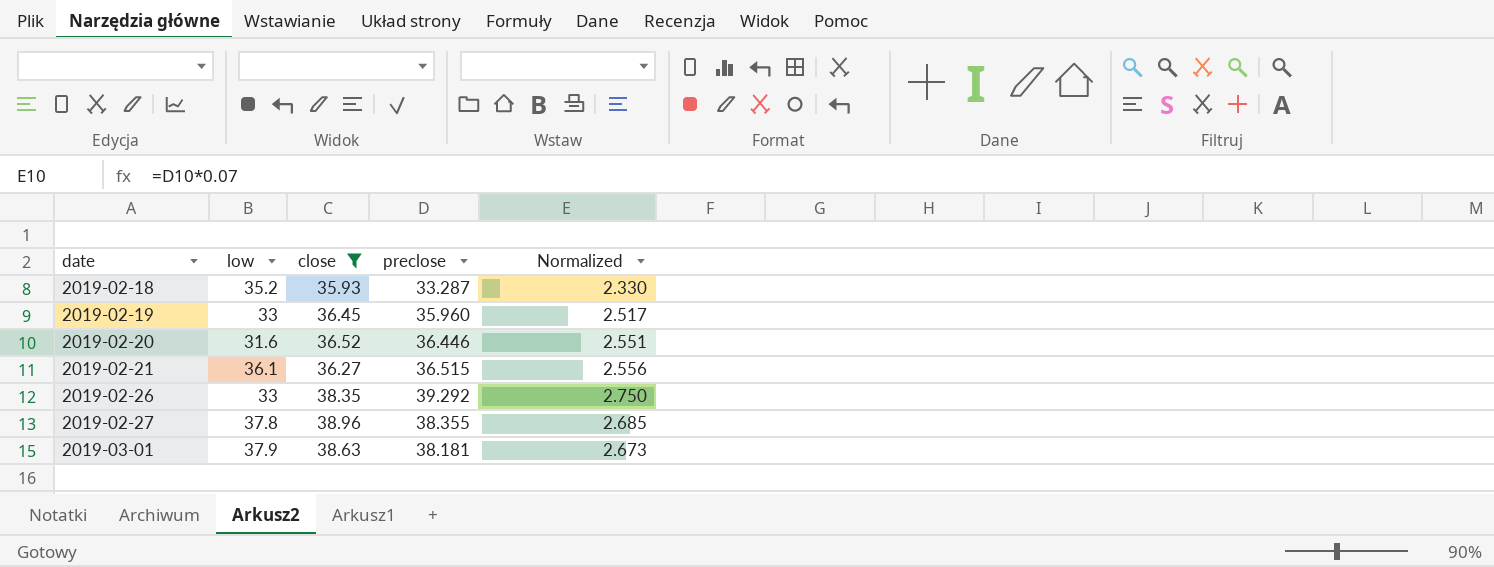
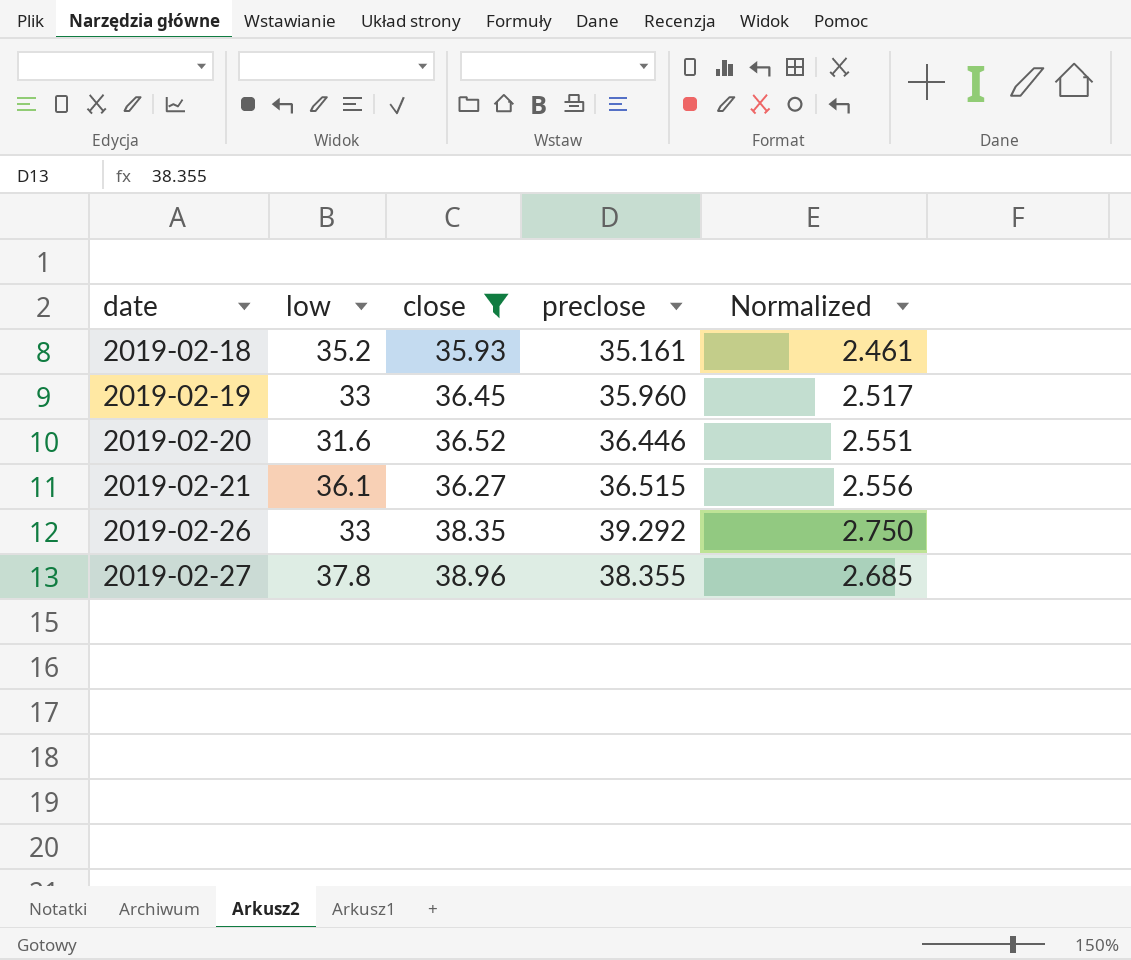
row 2019-03-01: 37.9 | 38.63 | 38.181 | 2.673 -> none
2019-02-18 | preclose: 33.287 -> 35.161
2019-02-18 | Normalized: 2.330 -> 2.461

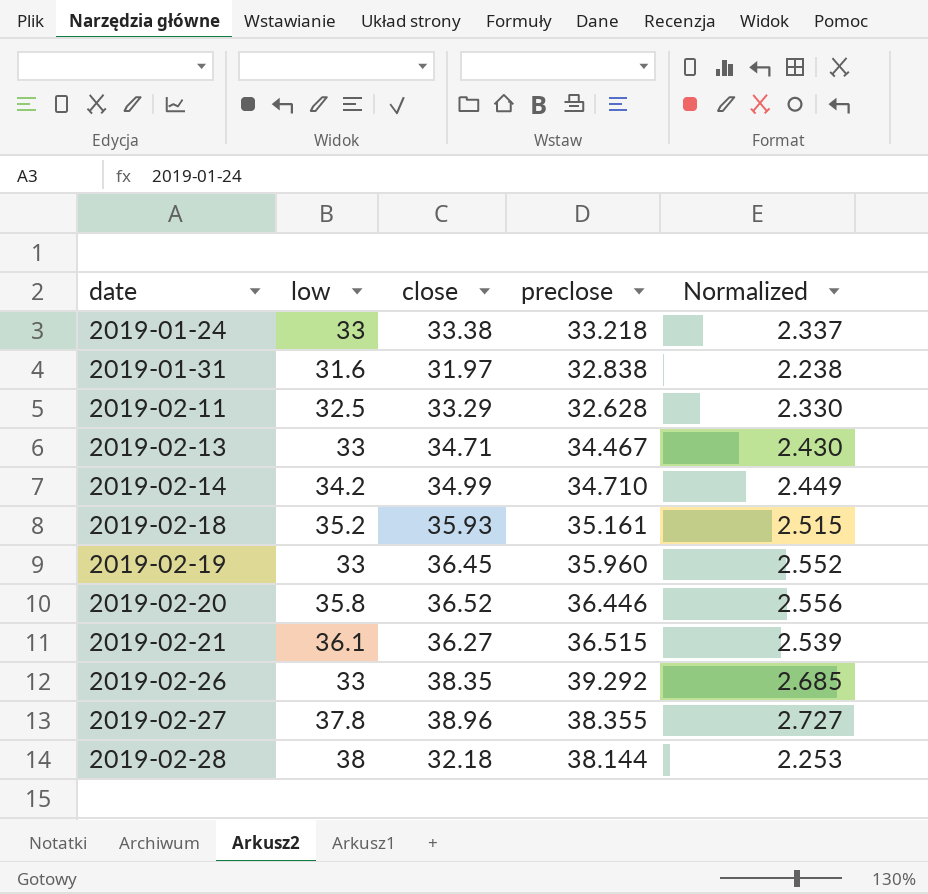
filter: close >= 35.93 -> none
column Normalized | formula: [preclose] * 0.07 -> [close] * 0.07
2019-02-20 | low: 31.6 -> 35.8

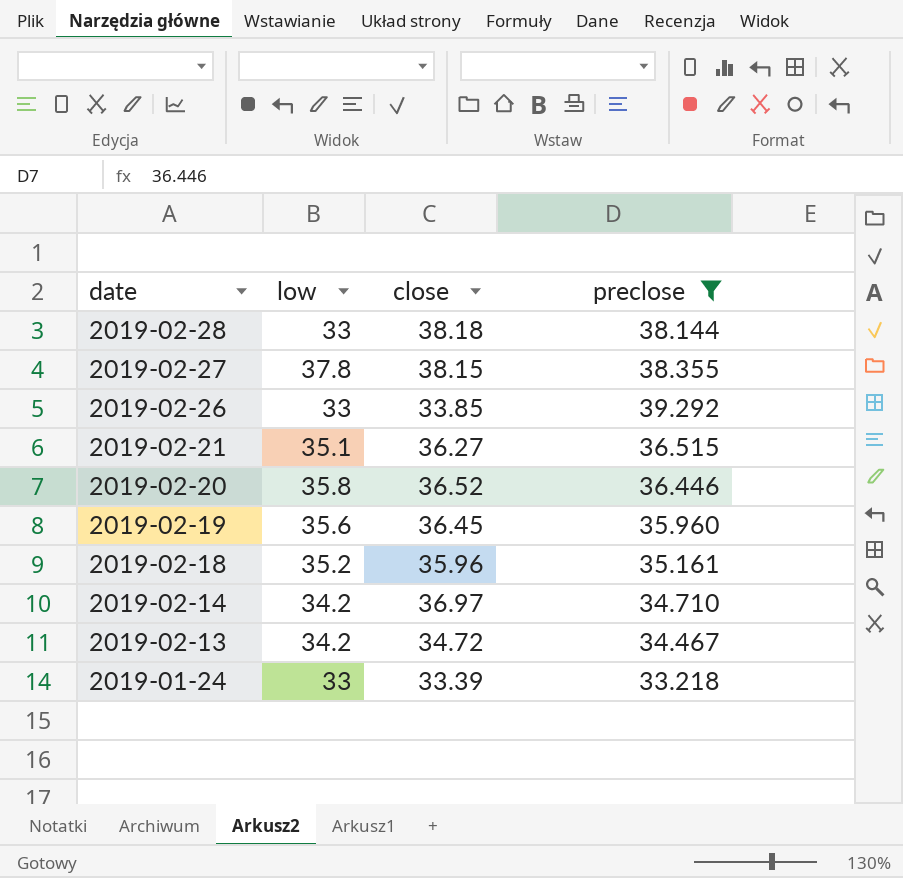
filter: none -> preclose >= 33.218
row order: date ascending -> date descending
column Normalized | formula: [close] * 0.07 -> none
2019-02-28 | low: 38 -> 33
2019-02-28 | close: 32.18 -> 38.18
2019-02-27 | close: 38.96 -> 38.15
2019-02-26 | close: 38.35 -> 33.85
2019-02-21 | low: 36.1 -> 35.1
2019-02-19 | low: 33 -> 35.6
2019-02-18 | close: 35.93 -> 35.96
2019-02-14 | close: 34.99 -> 36.97
2019-02-13 | low: 33 -> 34.2
2019-02-13 | close: 34.71 -> 34.72
2019-01-24 | close: 33.38 -> 33.39

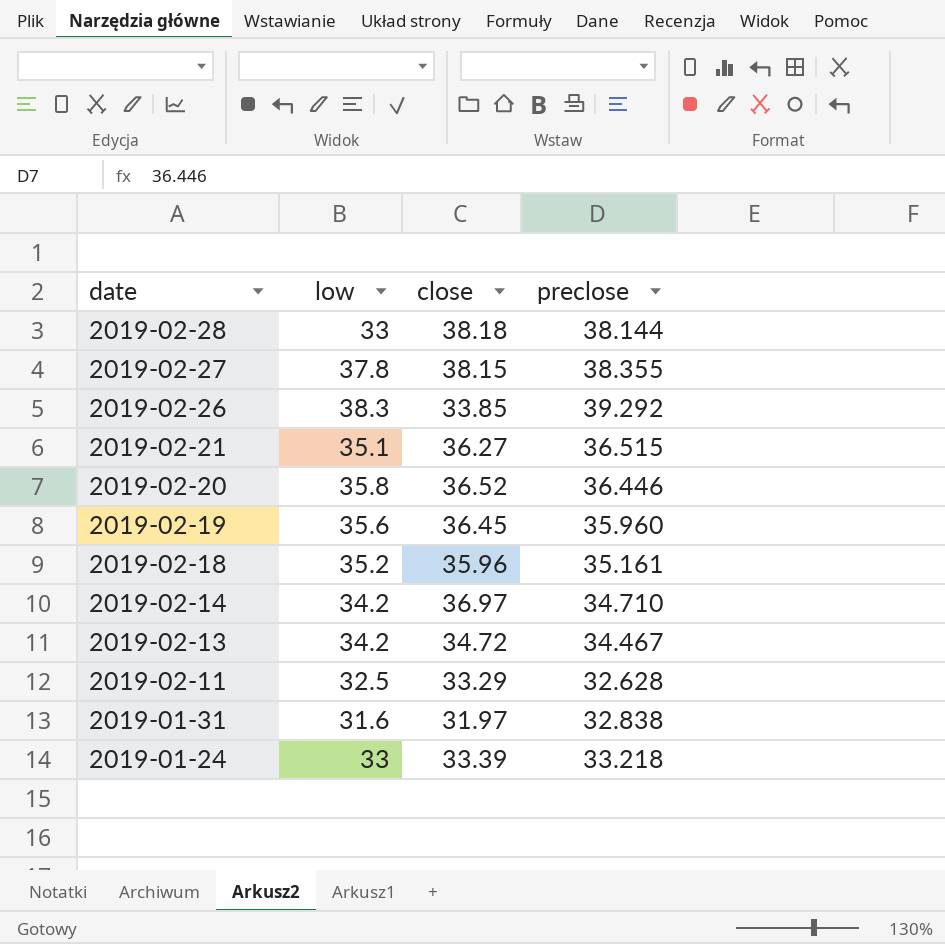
filter: preclose >= 33.218 -> none
2019-02-26 | low: 33 -> 38.3

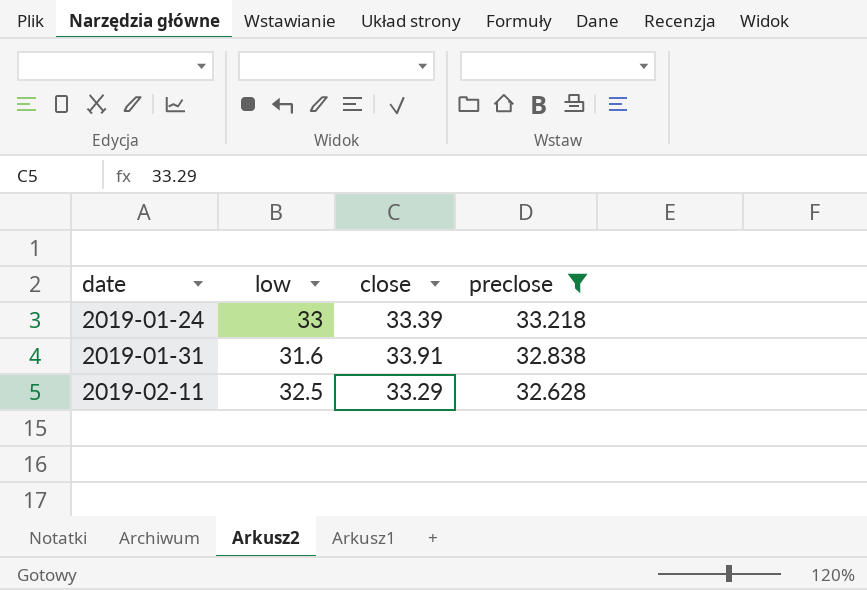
filter: none -> preclose <= 33.218
row order: date descending -> date ascending
2019-01-31 | close: 31.97 -> 33.91

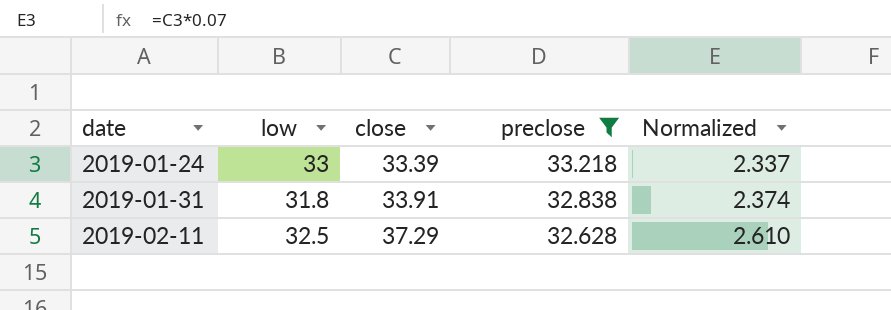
column Normalized | formula: none -> [close] * 0.07
2019-01-31 | low: 31.6 -> 31.8
2019-02-11 | close: 33.29 -> 37.29

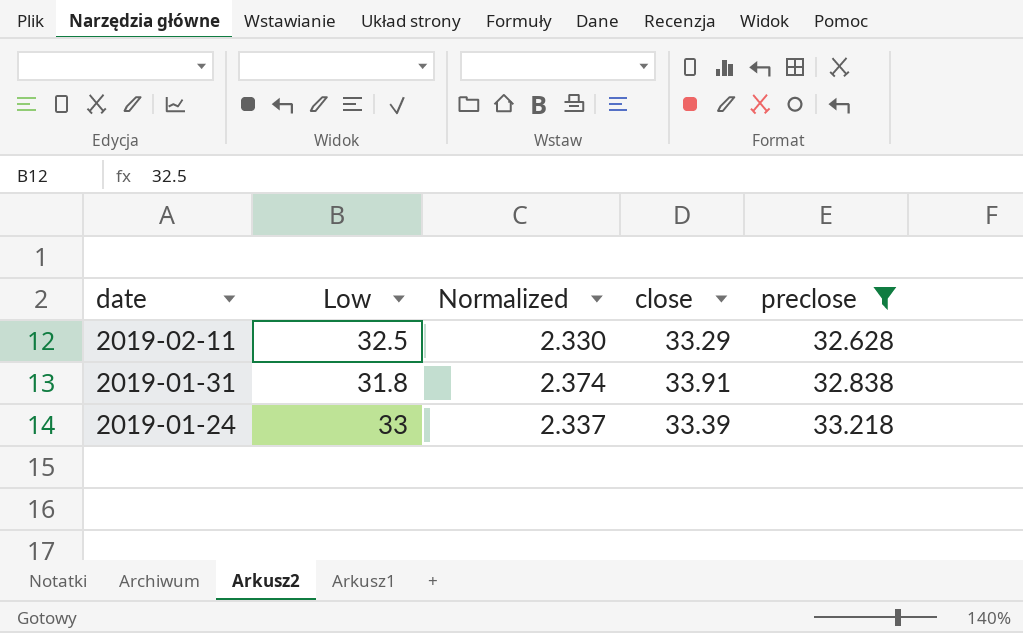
row order: date ascending -> date descending
column name: low -> Low
column Normalized | position: 5 -> 3
2019-02-11 | Normalized: 2.610 -> 2.330
2019-02-11 | close: 37.29 -> 33.29

